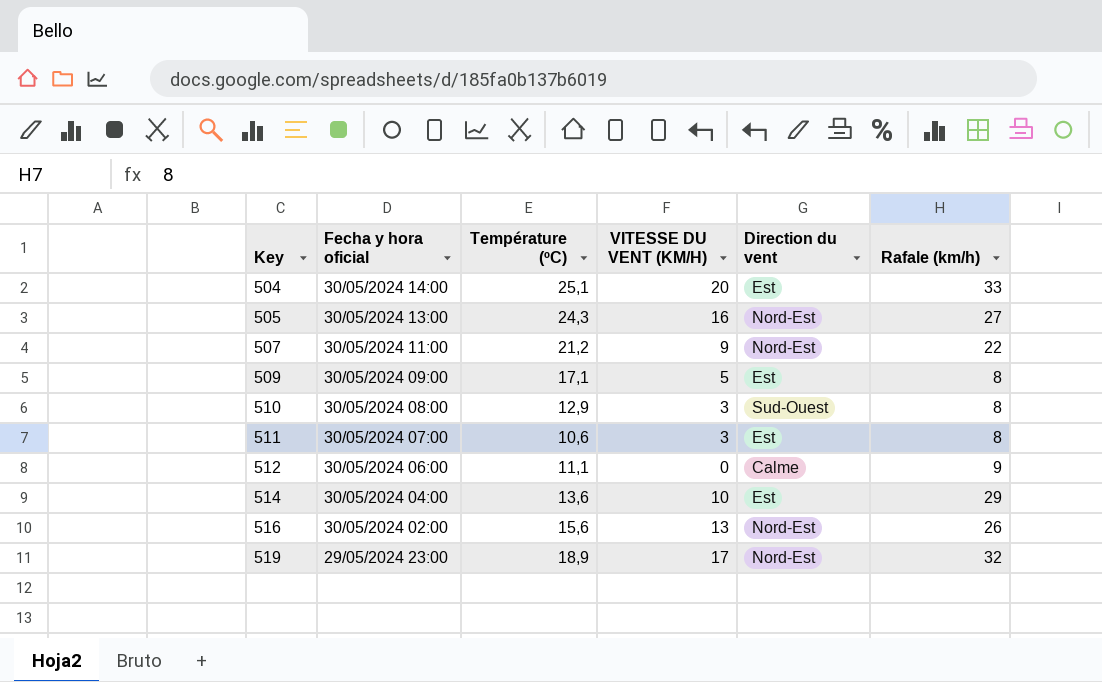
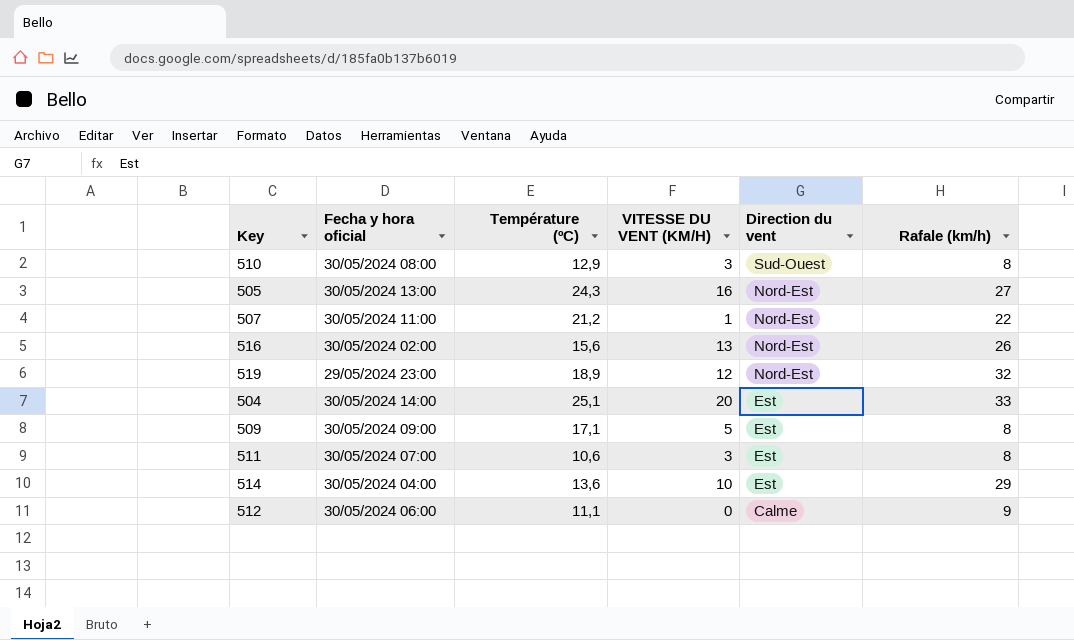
row order: Key ascending -> Direction du vent descending
507 | VITESSE DU VENT (KM/H): 9 -> 1
519 | VITESSE DU VENT (KM/H): 17 -> 12

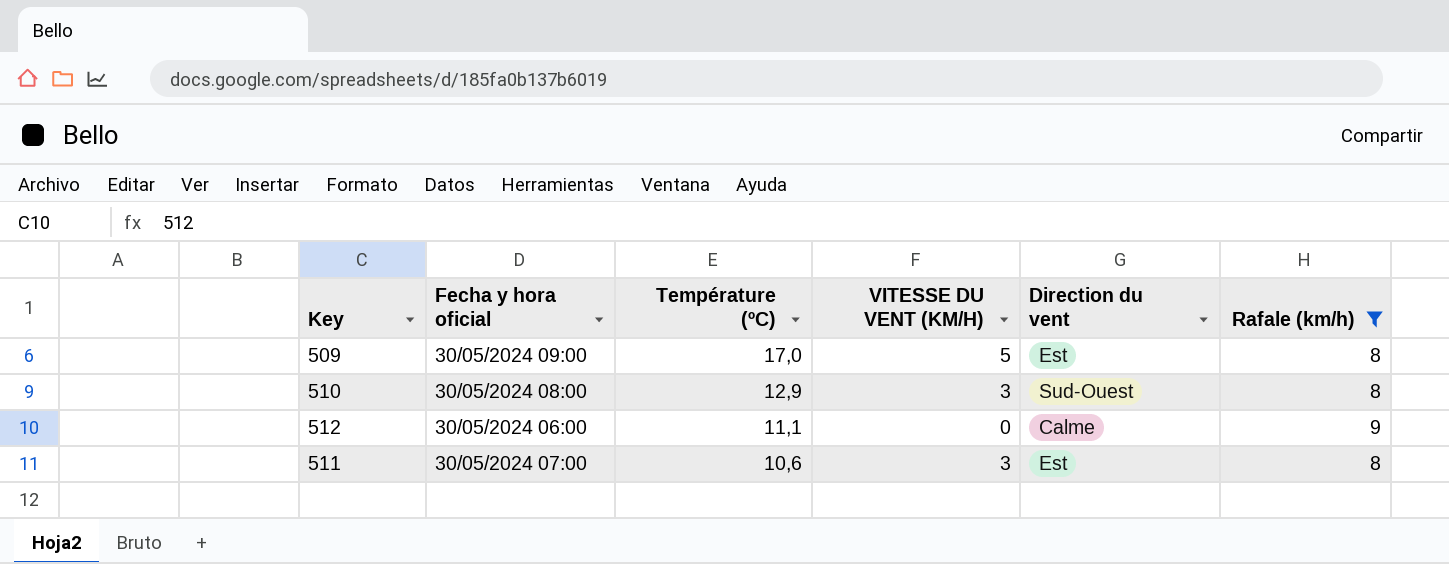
filter: none -> Rafale (km/h) <= 9
row order: Direction du vent descending -> Température (ºC) descending
509 | Température (ºC): 17,1 -> 17,0

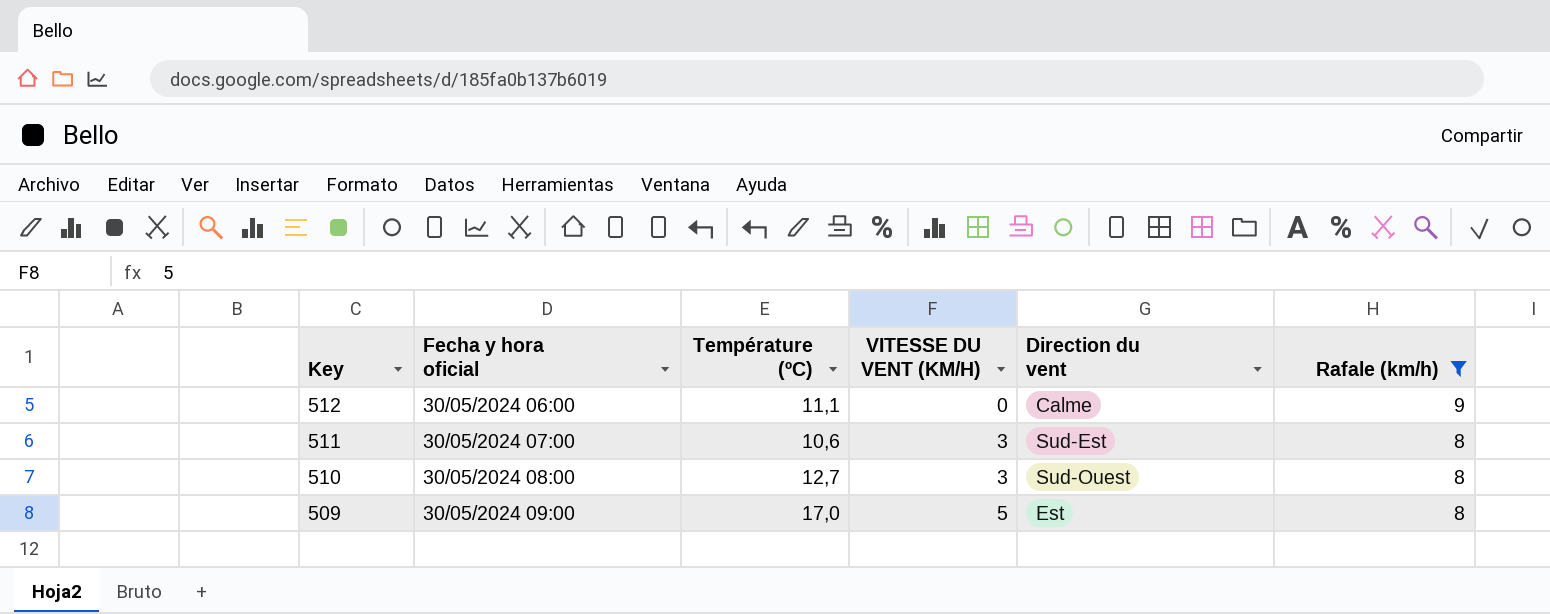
row order: Température (ºC) descending -> Key descending
511 | Direction du vent: Est -> Sud-Est
510 | Température (ºC): 12,9 -> 12,7

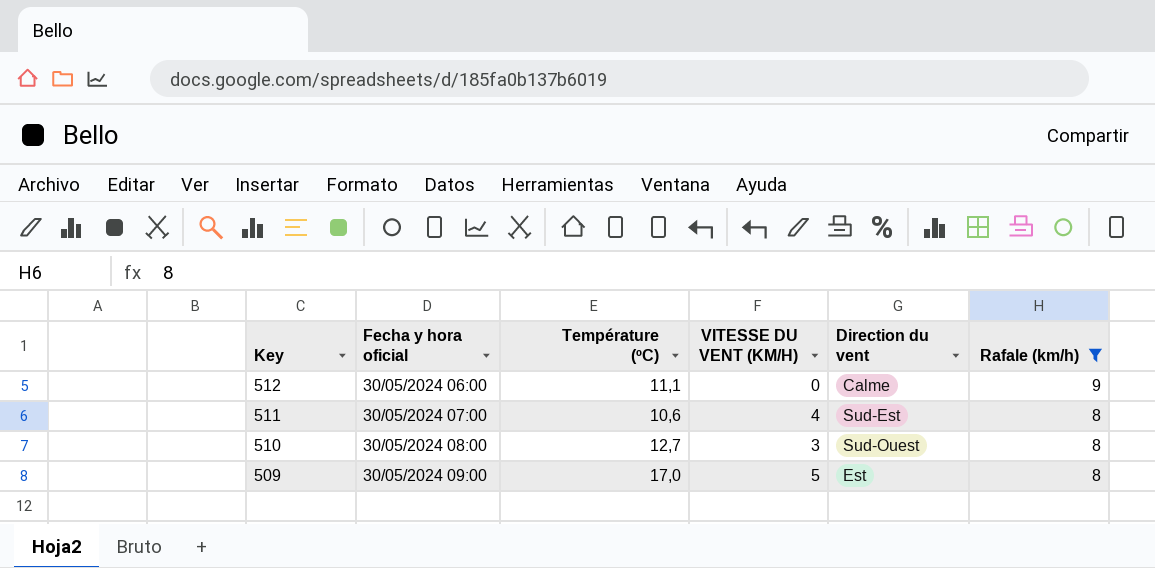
511 | VITESSE DU VENT (KM/H): 3 -> 4

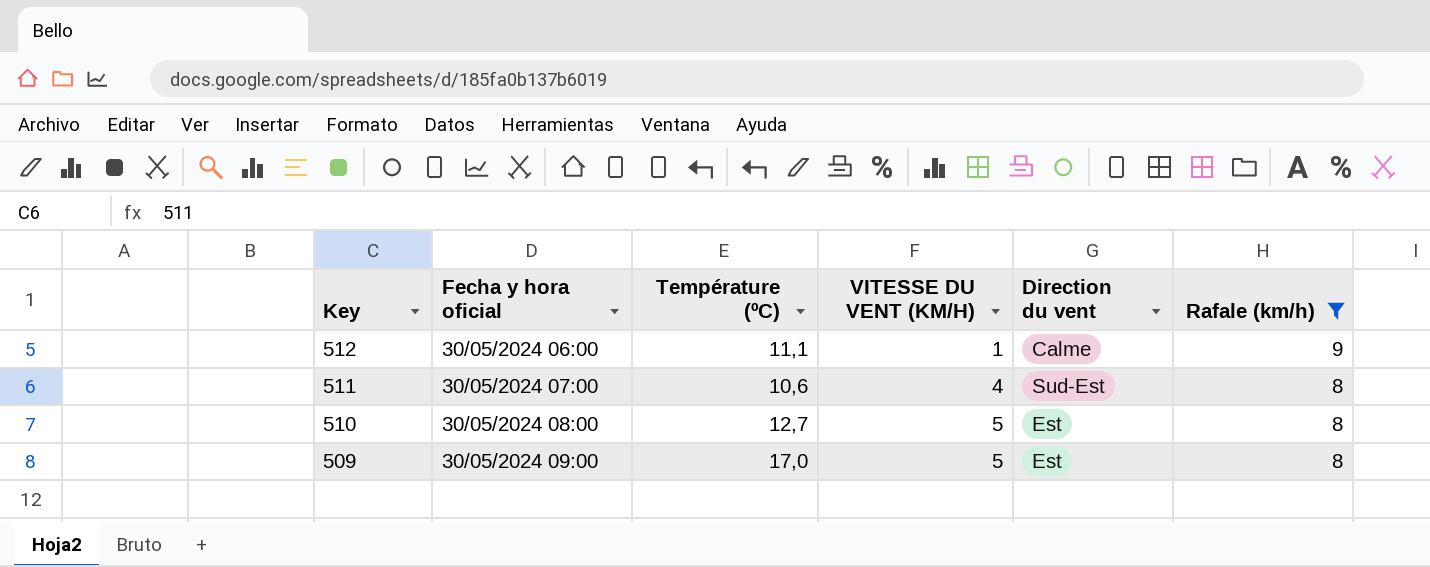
512 | VITESSE DU VENT (KM/H): 0 -> 1
510 | VITESSE DU VENT (KM/H): 3 -> 5
510 | Direction du vent: Sud-Ouest -> Est

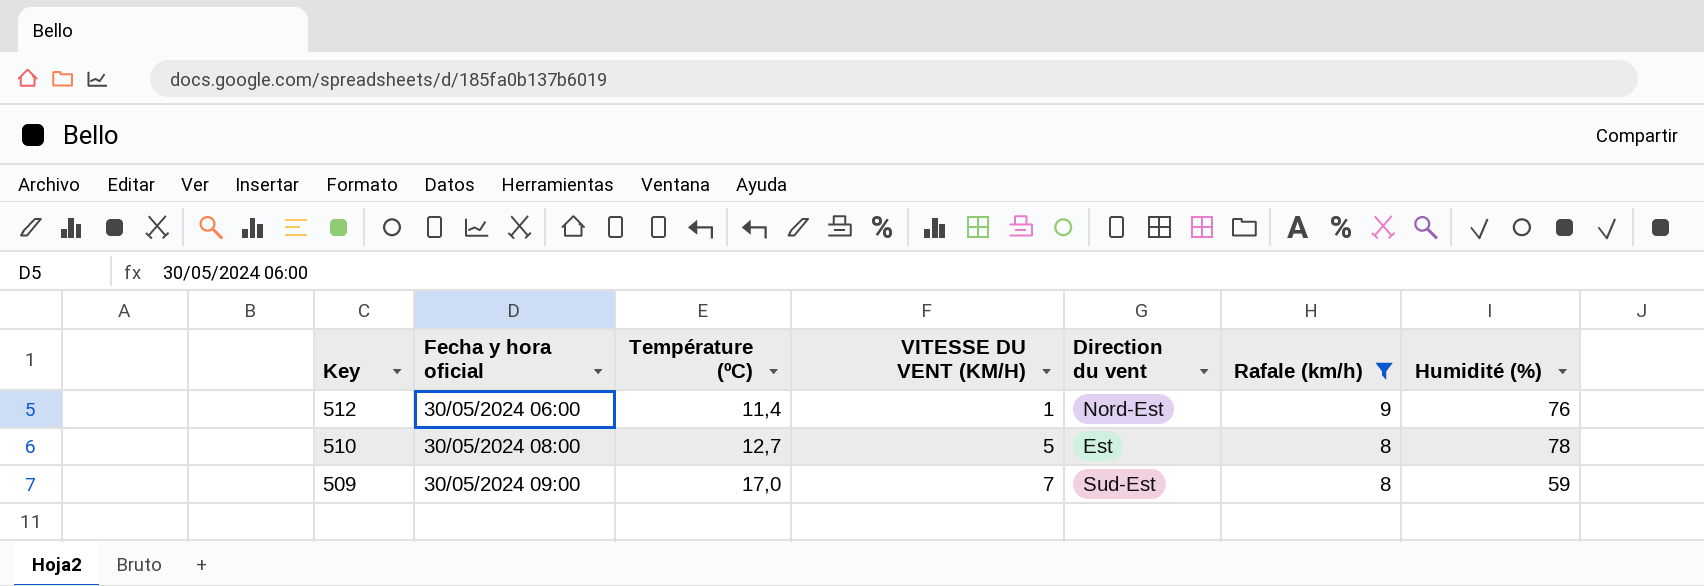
column Humidité (%) | position: none -> 7
row 511: 30/05/2024 07:00 | 10,6 | 4 | Sud-Est | 8 -> none
512 | Température (ºC): 11,1 -> 11,4
512 | Direction du vent: Calme -> Nord-Est
509 | VITESSE DU VENT (KM/H): 5 -> 7
509 | Direction du vent: Est -> Sud-Est

